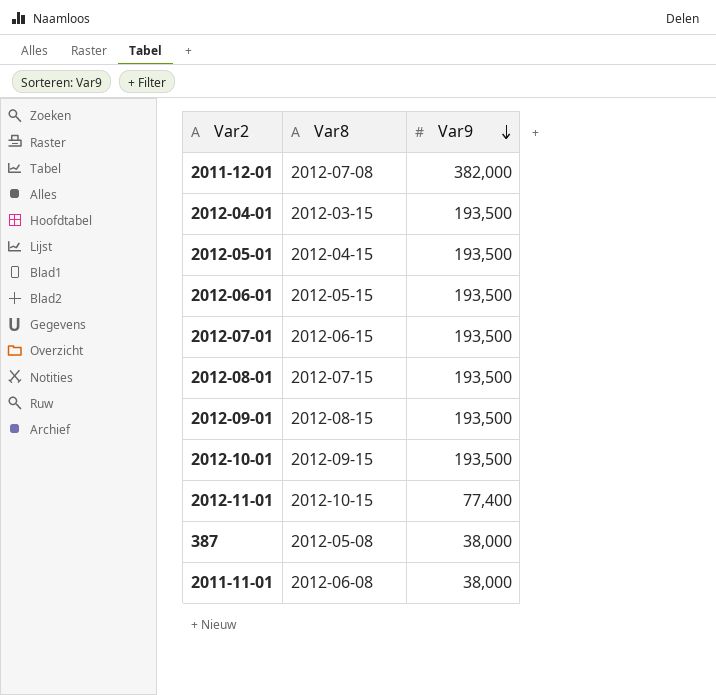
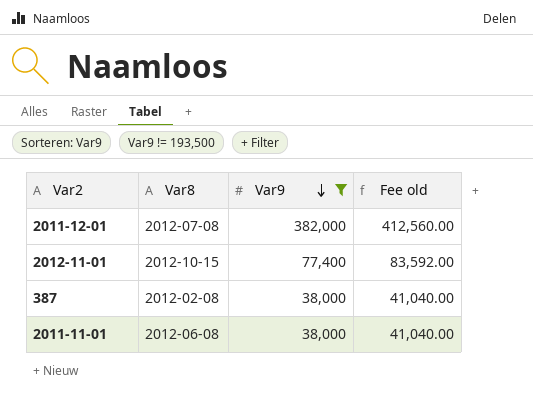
filter: none -> Var9 != 193,500
column Fee old | formula: none -> [Var9] * 1.08
387 | Var8: 2012-05-08 -> 2012-02-08

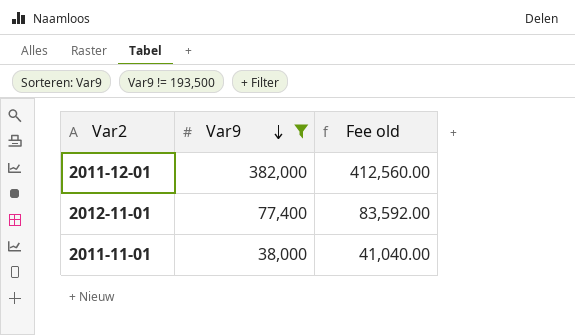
column Var8 | position: 2 -> none
row 387: 2012-02-08 | 38,000 | 41,040.00 -> none

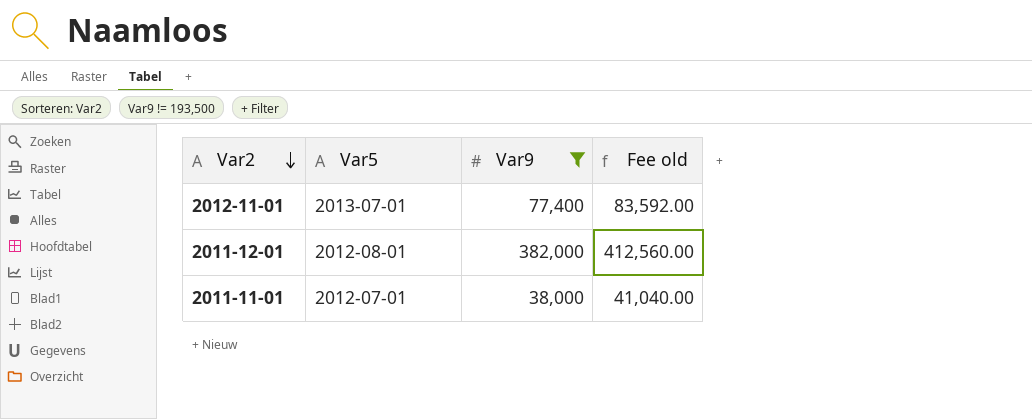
row order: Var9 descending -> Var2 descending
column Var5 | position: none -> 2

